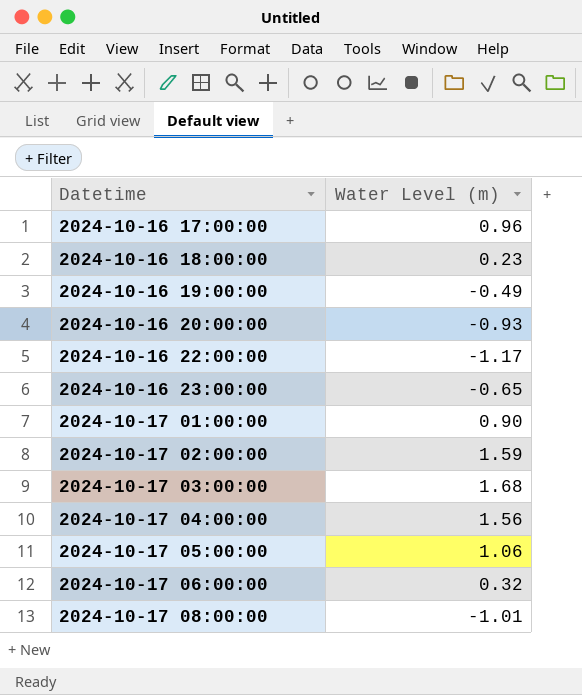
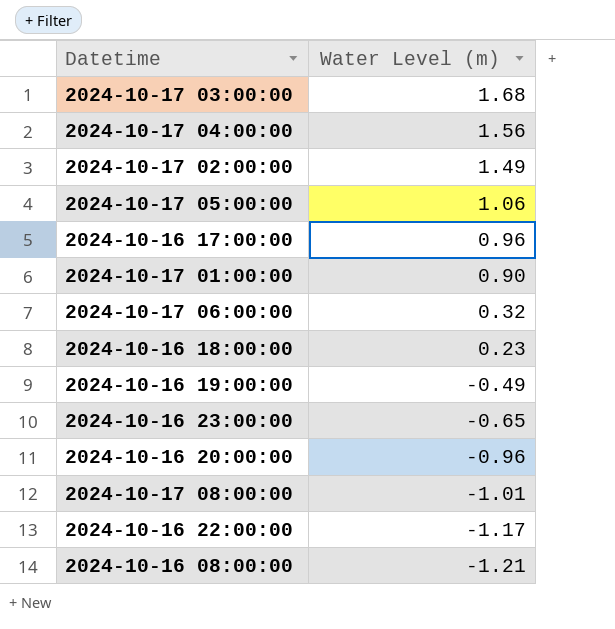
row order: Datetime ascending -> Water Level (m) descending
2024-10-17 02:00:00 | Water Level (m): 1.59 -> 1.49
2024-10-16 20:00:00 | Water Level (m): -0.93 -> -0.96
row 2024-10-16 08:00:00: none -> -1.21

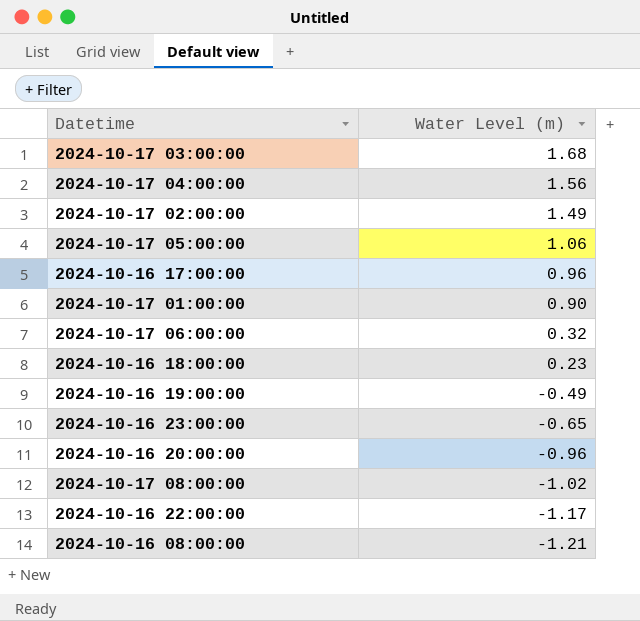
2024-10-17 08:00:00 | Water Level (m): -1.01 -> -1.02

